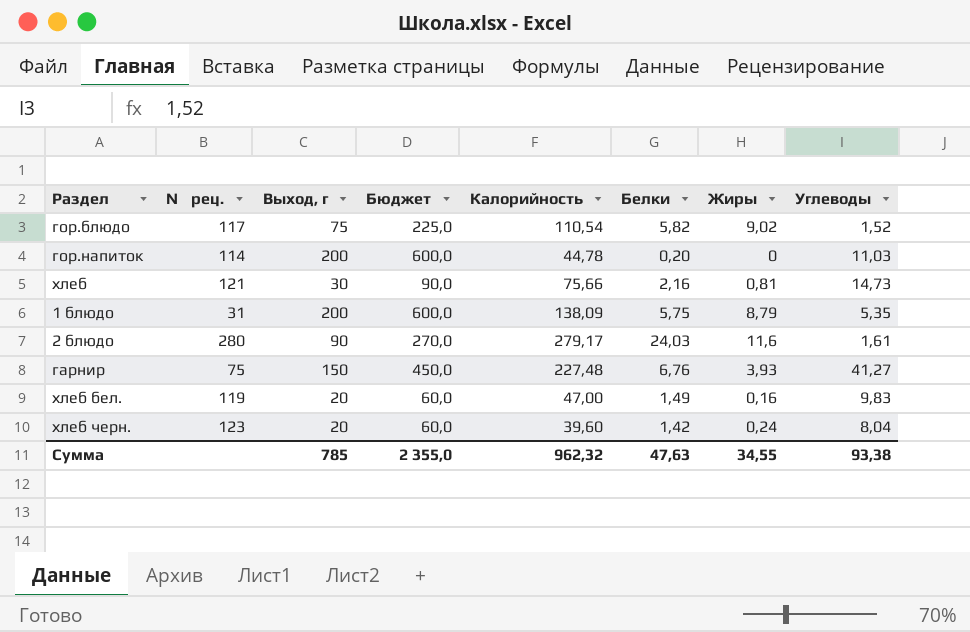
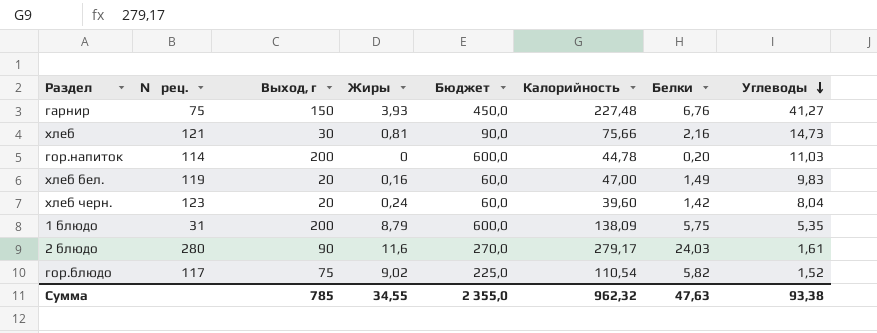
row order: none -> Углеводы descending
column Жиры | position: 7 -> 4

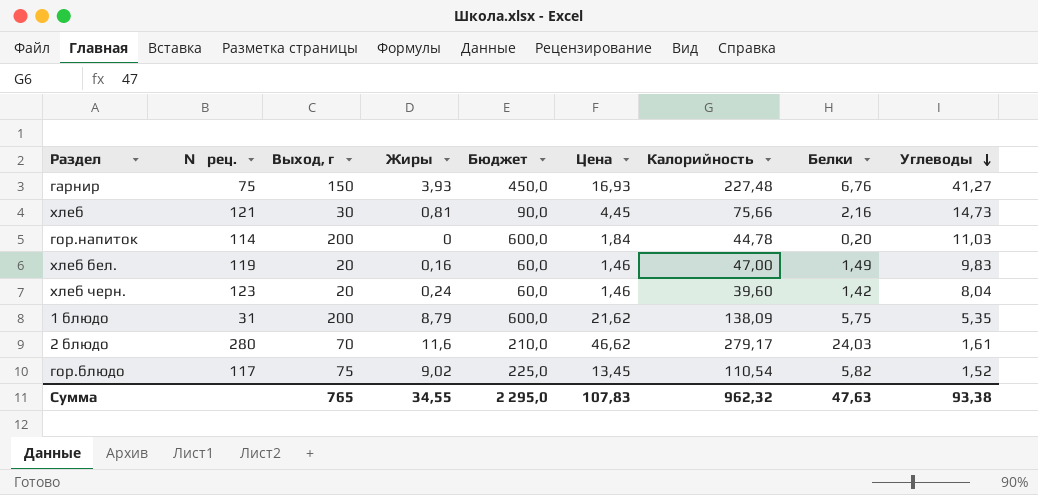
column Цена | position: none -> 6
2 блюдо | Выход, г: 90 -> 70
2 блюдо | Бюджет: 270,0 -> 210,0
Сумма | Выход, г: 785 -> 765
Сумма | Бюджет: 2 355,0 -> 2 295,0

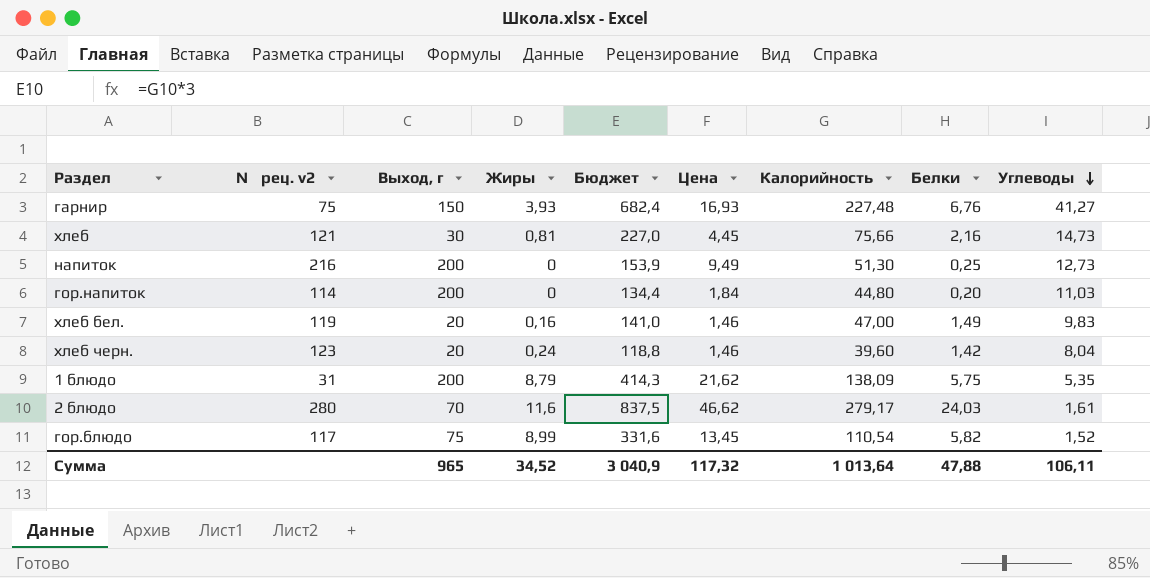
column name: № рец. -> № рец. v2
column Бюджет | formula: [Выход, г] * 3 -> [Калорийность] * 3
row напиток: none -> 216 | 200 | 0 | 153,9 | 9,49 | 51,30 | 0,25 | 12,73
гор.напиток | Калорийность: 44,78 -> 44,80
гор.блюдо | Жиры: 9,02 -> 8,99
Сумма | Выход, г: 765 -> 965
Сумма | Жиры: 34,55 -> 34,52
Сумма | Бюджет: 2 295,0 -> 3 040,9
Сумма | Цена: 107,83 -> 117,32
Сумма | Калорийность: 962,32 -> 1 013,64
Сумма | Белки: 47,63 -> 47,88
Сумма | Углеводы: 93,38 -> 106,11

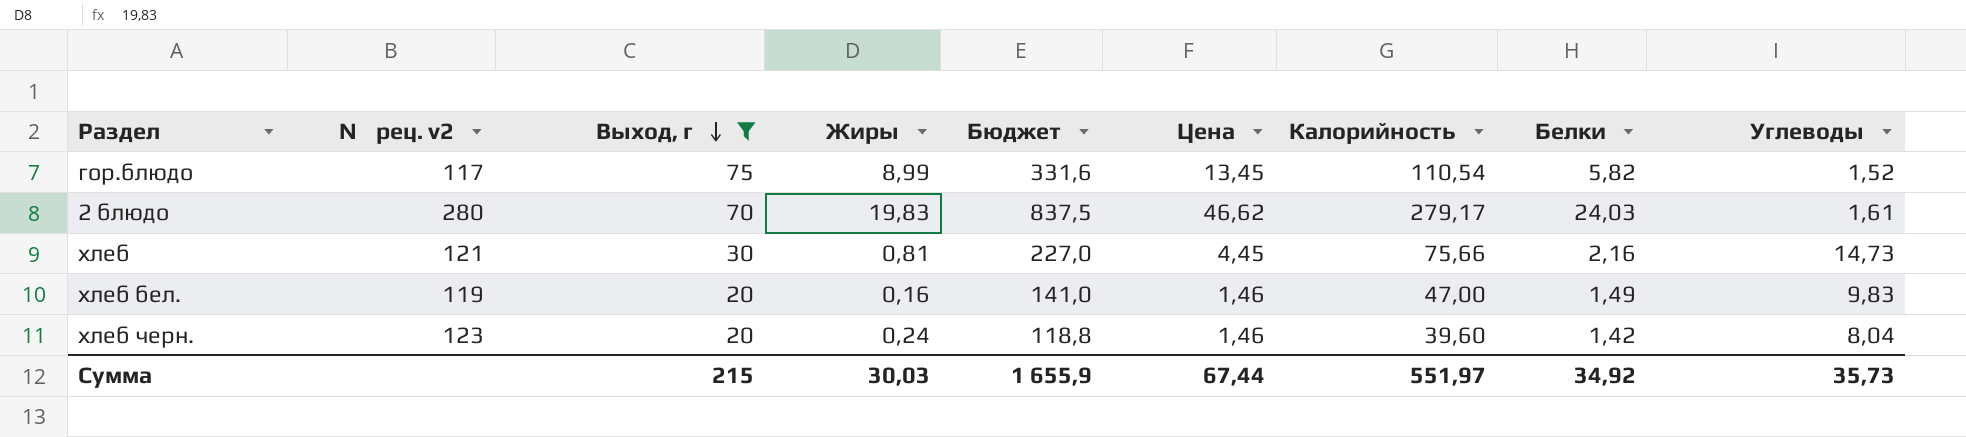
filter: none -> Выход, г <= 75
row order: Углеводы descending -> Выход, г descending
2 блюдо | Жиры: 11,6 -> 19,83
Сумма | Выход, г: 965 -> 215
Сумма | Жиры: 34,52 -> 30,03
Сумма | Бюджет: 3 040,9 -> 1 655,9
Сумма | Цена: 117,32 -> 67,44
Сумма | Калорийность: 1 013,64 -> 551,97
Сумма | Белки: 47,88 -> 34,92
Сумма | Углеводы: 106,11 -> 35,73

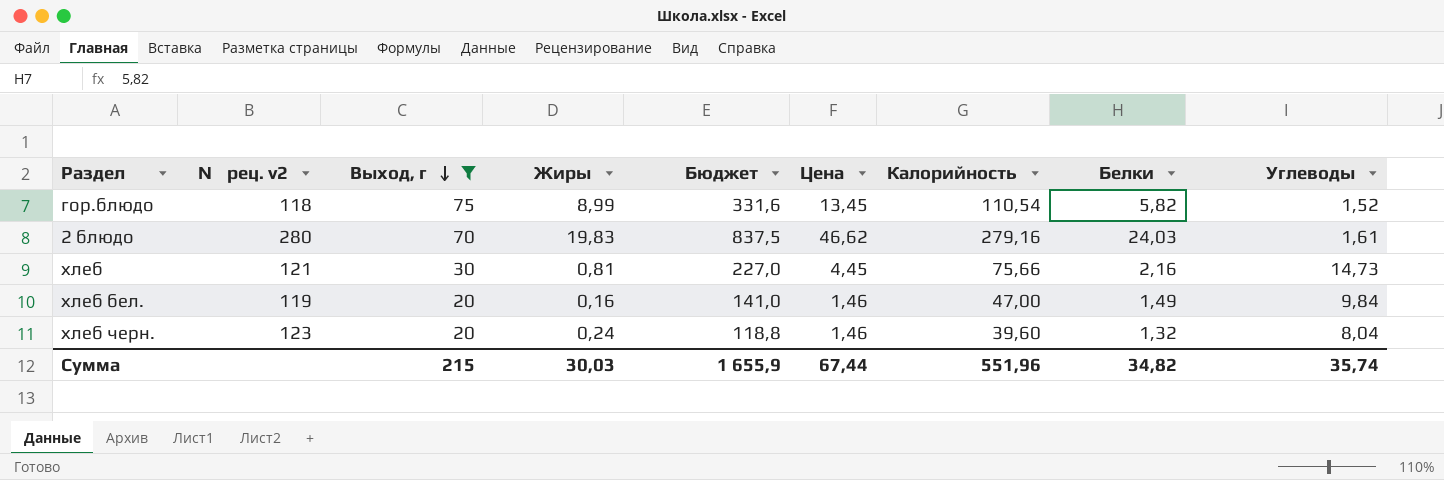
гор.блюдо | № рец. v2: 117 -> 118
2 блюдо | Калорийность: 279,17 -> 279,16
хлеб бел. | Углеводы: 9,83 -> 9,84
хлеб черн. | Белки: 1,42 -> 1,32
Сумма | Калорийность: 551,97 -> 551,96
Сумма | Белки: 34,92 -> 34,82
Сумма | Углеводы: 35,73 -> 35,74

